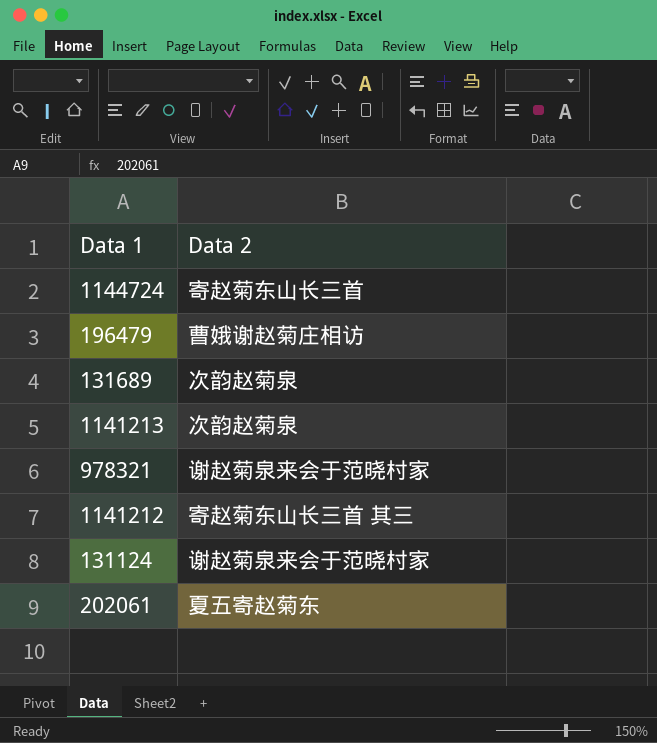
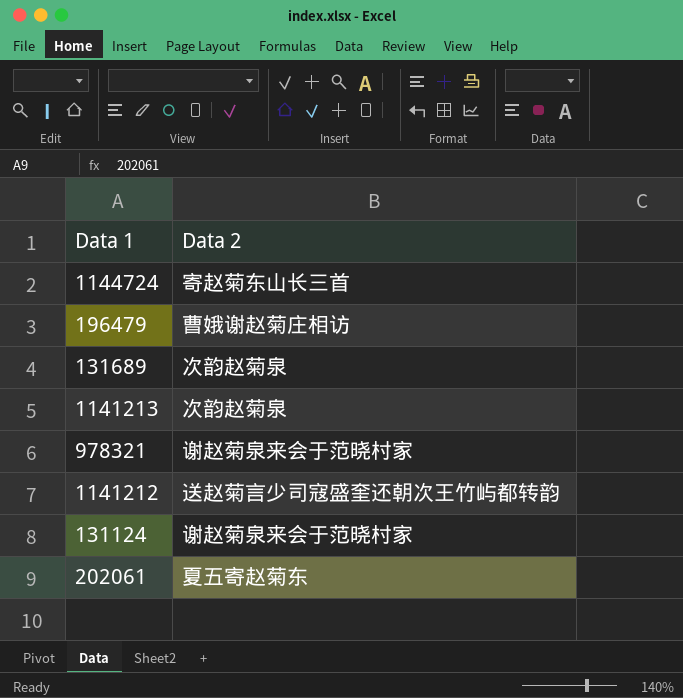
1141212 | Data 2: 寄赵菊东山长三首 其三 -> 送赵菊言少司寇盛奎还朝次王竹屿都转韵

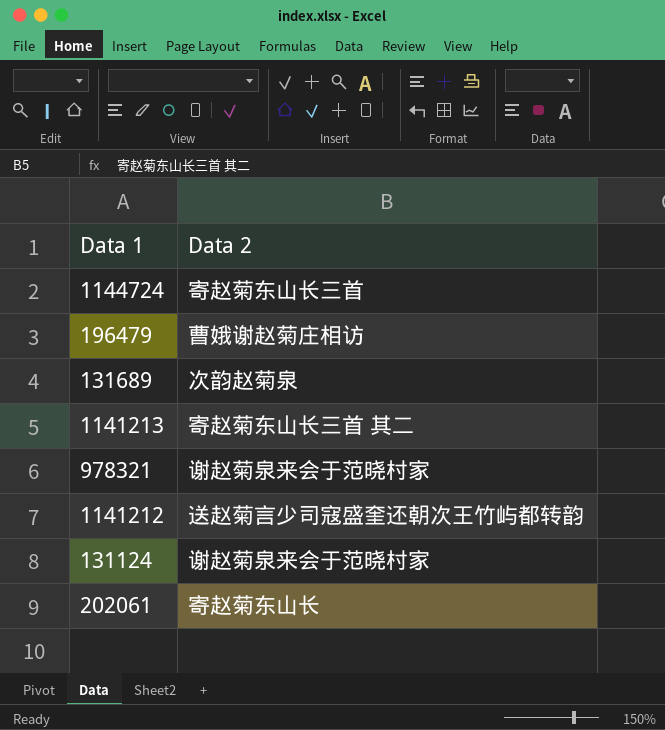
1141213 | Data 2: 次韵赵菊泉 -> 寄赵菊东山长三首 其二
202061 | Data 2: 夏五寄赵菊东 -> 寄赵菊东山长

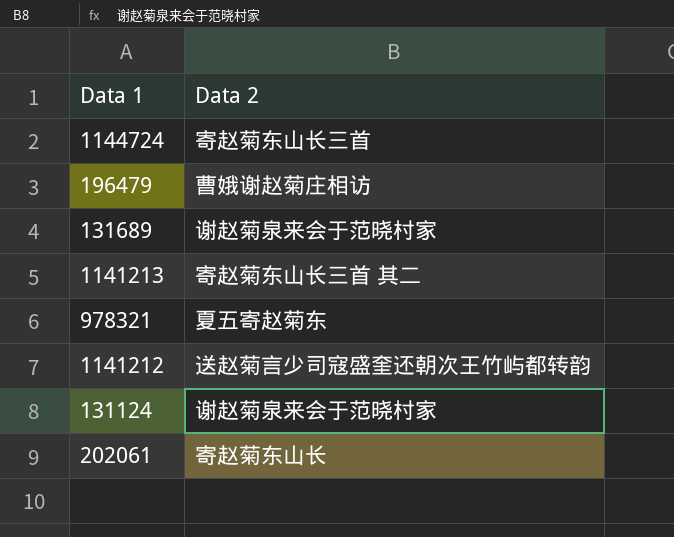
131689 | Data 2: 次韵赵菊泉 -> 谢赵菊泉来会于范晓村家
978321 | Data 2: 谢赵菊泉来会于范晓村家 -> 夏五寄赵菊东

